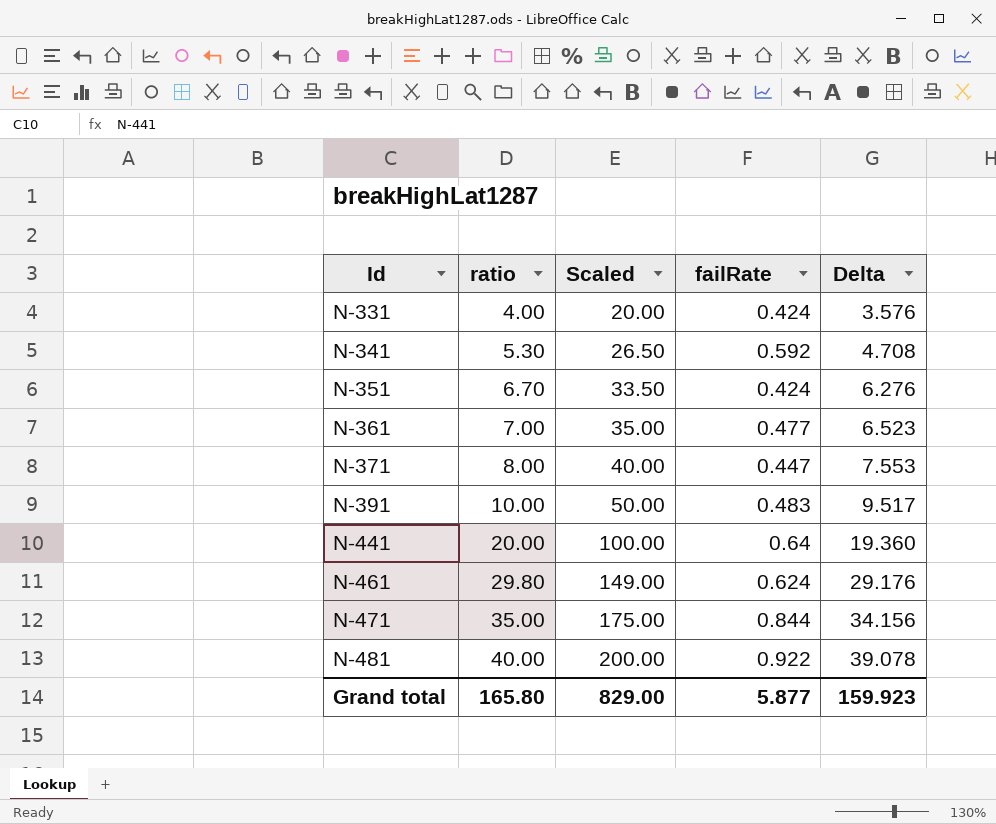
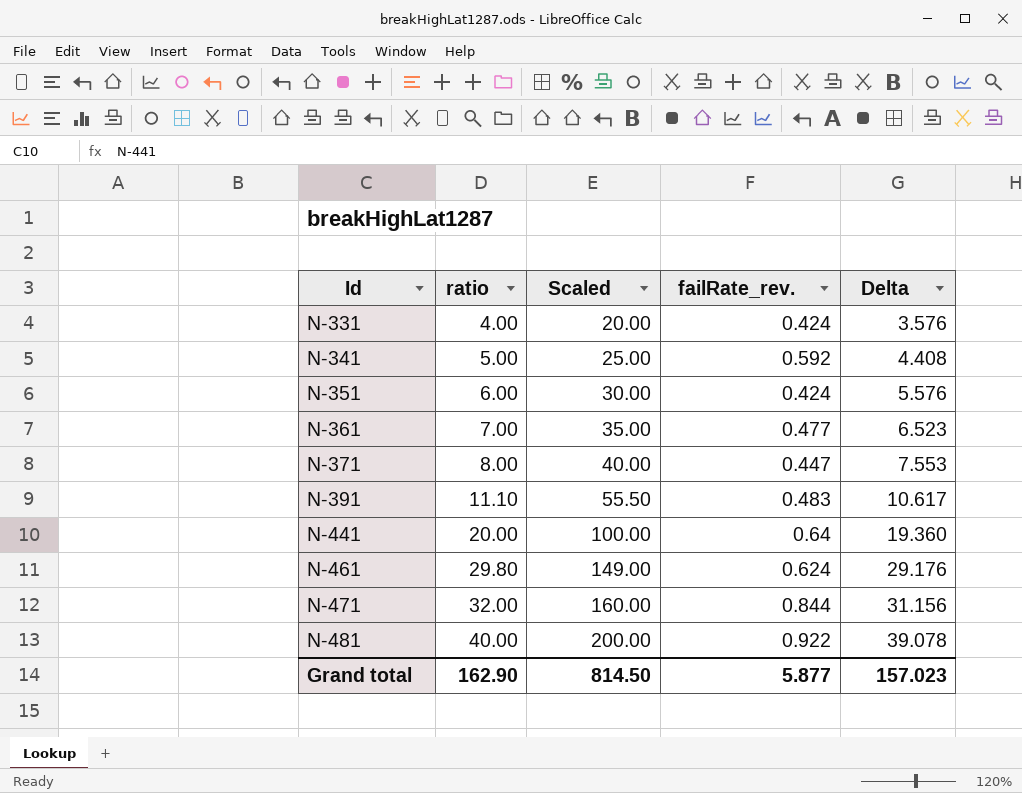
column name: failRate -> failRate_rev.
N-341 | ratio: 5.30 -> 5.00
N-341 | Scaled: 26.50 -> 25.00
N-341 | Delta: 4.708 -> 4.408
N-351 | ratio: 6.70 -> 6.00
N-351 | Scaled: 33.50 -> 30.00
N-351 | Delta: 6.276 -> 5.576
N-391 | ratio: 10.00 -> 11.10
N-391 | Scaled: 50.00 -> 55.50
N-391 | Delta: 9.517 -> 10.617
N-471 | ratio: 35.00 -> 32.00
N-471 | Scaled: 175.00 -> 160.00
N-471 | Delta: 34.156 -> 31.156
Grand total | ratio: 165.80 -> 162.90
Grand total | Scaled: 829.00 -> 814.50
Grand total | Delta: 159.923 -> 157.023

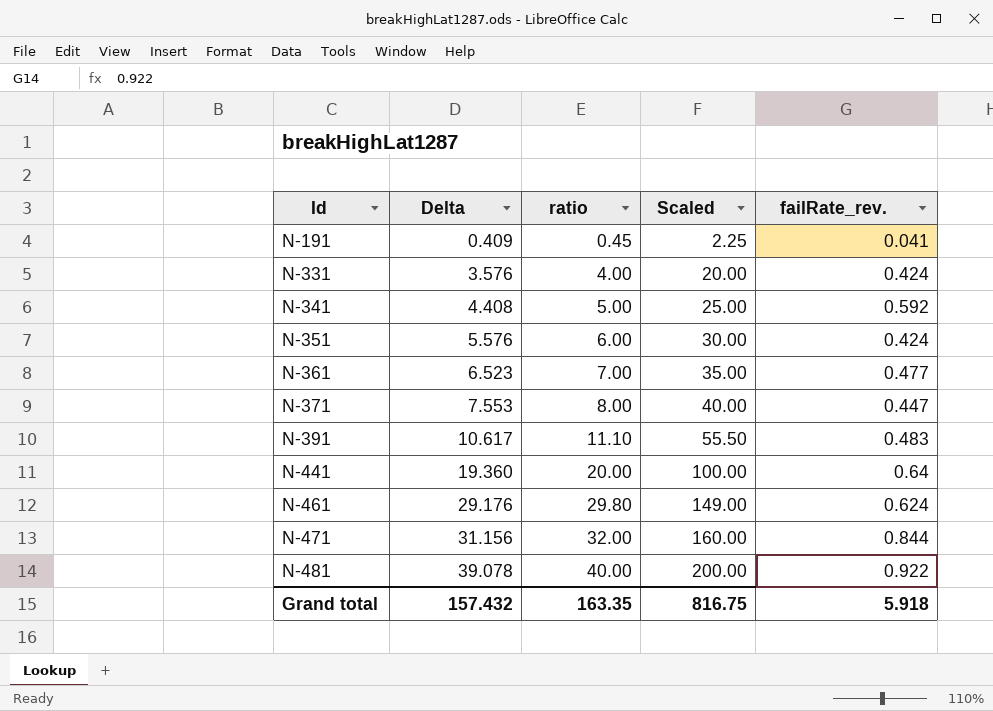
column Delta | position: 5 -> 2
row N-191: none -> 0.409 | 0.45 | 2.25 | 0.041
Grand total | Delta: 157.023 -> 157.432
Grand total | ratio: 162.90 -> 163.35
Grand total | Scaled: 814.50 -> 816.75
Grand total | failRate_rev.: 5.877 -> 5.918

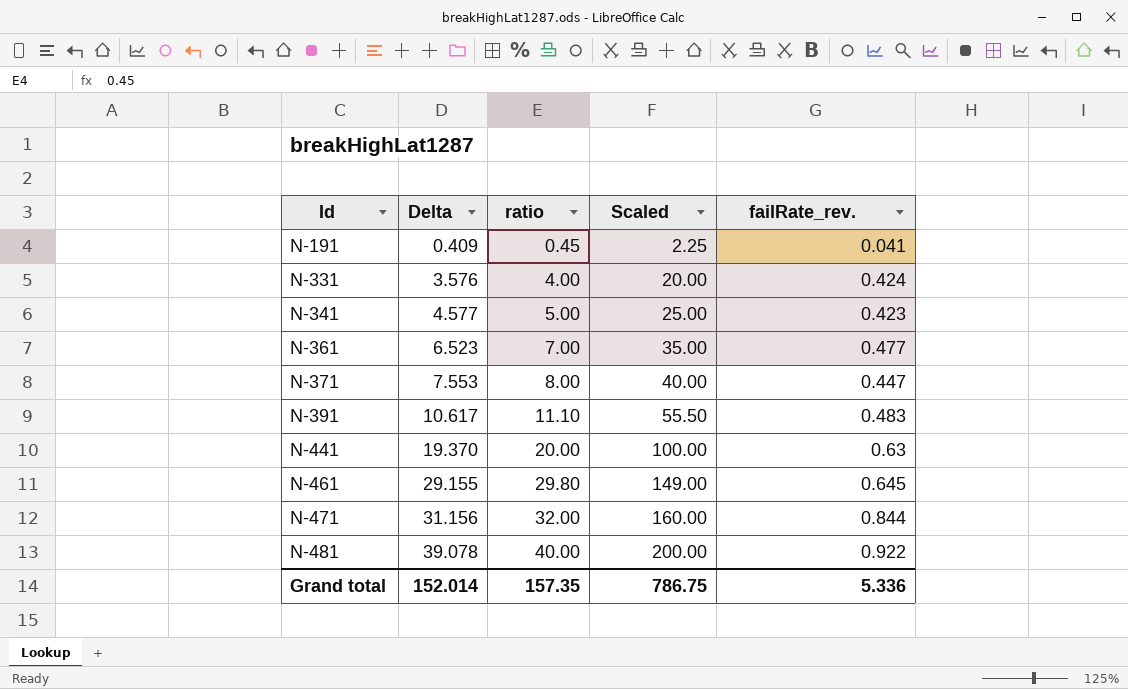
row N-351: 5.576 | 6.00 | 30.00 | 0.424 -> none
N-341 | Delta: 4.408 -> 4.577
N-341 | failRate_rev.: 0.592 -> 0.423
N-441 | Delta: 19.360 -> 19.370
N-441 | failRate_rev.: 0.64 -> 0.63
N-461 | Delta: 29.176 -> 29.155
N-461 | failRate_rev.: 0.624 -> 0.645
Grand total | Delta: 157.432 -> 152.014
Grand total | ratio: 163.35 -> 157.35
Grand total | Scaled: 816.75 -> 786.75
Grand total | failRate_rev.: 5.918 -> 5.336

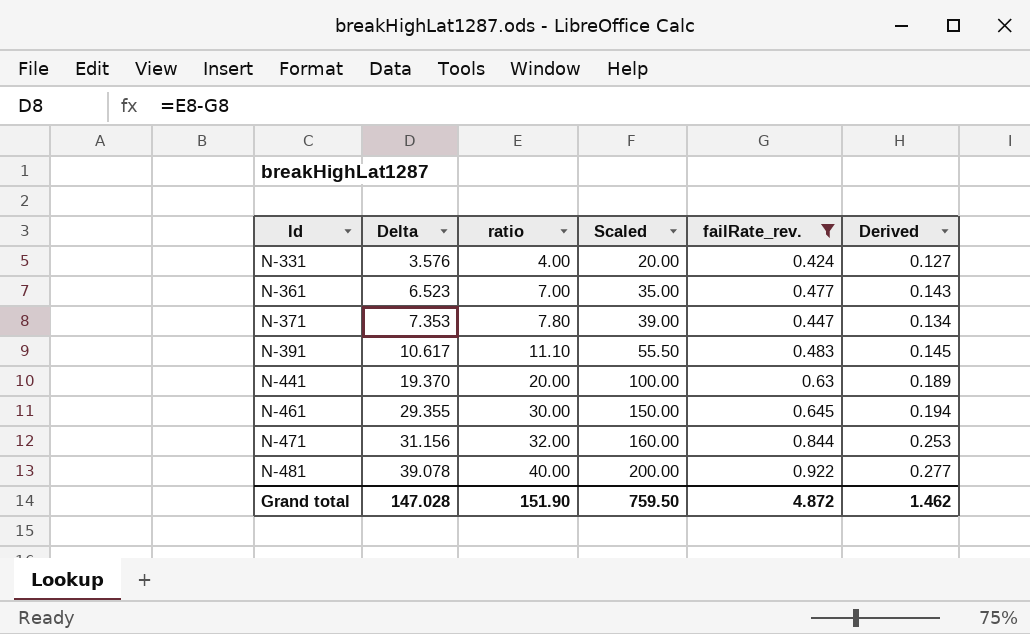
filter: none -> failRate_rev. >= 0.424
column Derived | formula: none -> [failRate_rev.] * 0.3
N-371 | Delta: 7.553 -> 7.353
N-371 | ratio: 8.00 -> 7.80
N-371 | Scaled: 40.00 -> 39.00
N-461 | Delta: 29.155 -> 29.355
N-461 | ratio: 29.80 -> 30.00
N-461 | Scaled: 149.00 -> 150.00
Grand total | Delta: 152.014 -> 147.028
Grand total | ratio: 157.35 -> 151.90
Grand total | Scaled: 786.75 -> 759.50
Grand total | failRate_rev.: 5.336 -> 4.872

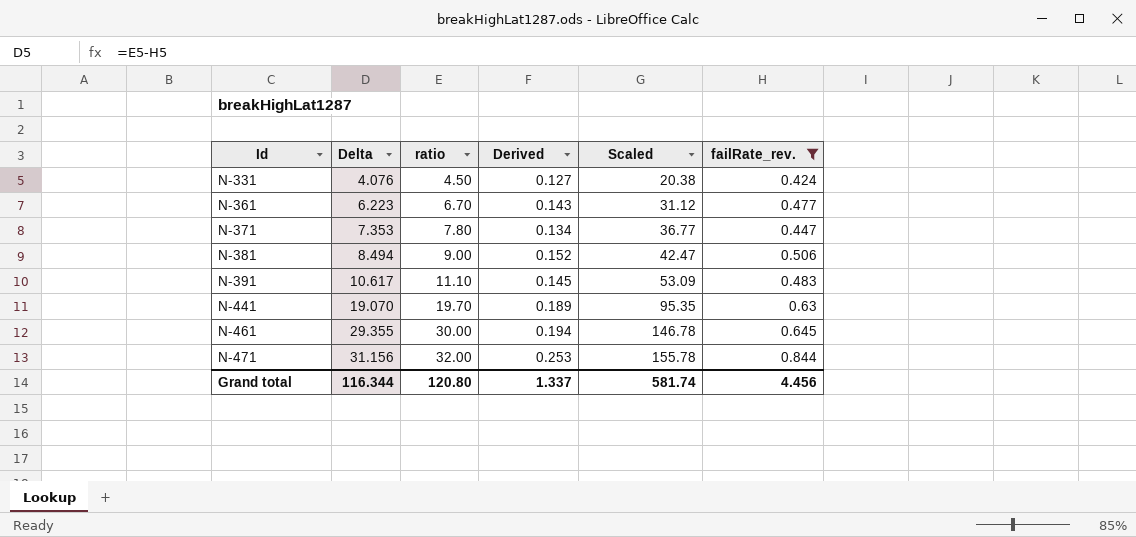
column Derived | position: 6 -> 4
column Scaled | formula: [ratio] * 5 -> [Delta] * 5
row N-481: 39.078 | 40.00 | 200.00 | 0.922 | 0.277 -> none
N-331 | Delta: 3.576 -> 4.076
N-331 | ratio: 4.00 -> 4.50
N-361 | Delta: 6.523 -> 6.223
N-361 | ratio: 7.00 -> 6.70
row N-381: none -> 8.494 | 9.00 | 0.152 | 42.47 | 0.506
N-441 | Delta: 19.370 -> 19.070
N-441 | ratio: 20.00 -> 19.70
Grand total | Delta: 147.028 -> 116.344
Grand total | ratio: 151.90 -> 120.80
Grand total | Derived: 1.462 -> 1.337
Grand total | Scaled: 759.50 -> 581.74
Grand total | failRate_rev.: 4.872 -> 4.456

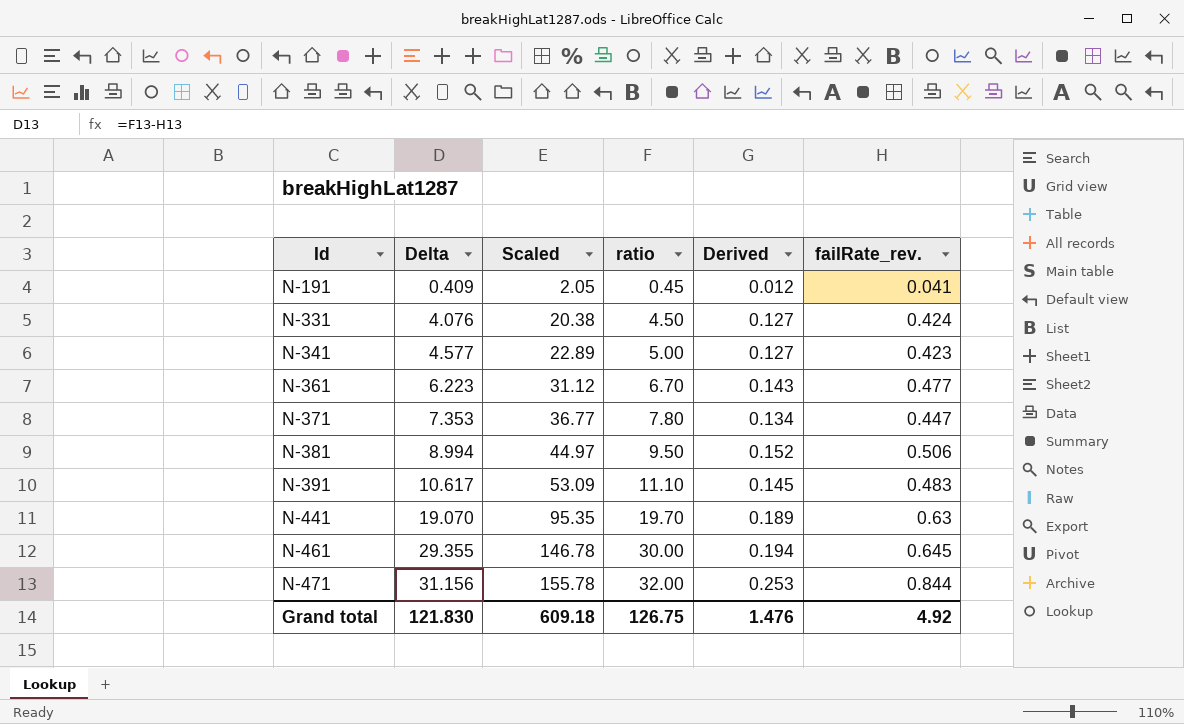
filter: failRate_rev. >= 0.424 -> none
column Scaled | position: 5 -> 3
N-381 | Delta: 8.494 -> 8.994
N-381 | Scaled: 42.47 -> 44.97
N-381 | ratio: 9.00 -> 9.50
Grand total | Delta: 116.344 -> 121.830
Grand total | Scaled: 581.74 -> 609.18
Grand total | ratio: 120.80 -> 126.75
Grand total | Derived: 1.337 -> 1.476
Grand total | failRate_rev.: 4.456 -> 4.92

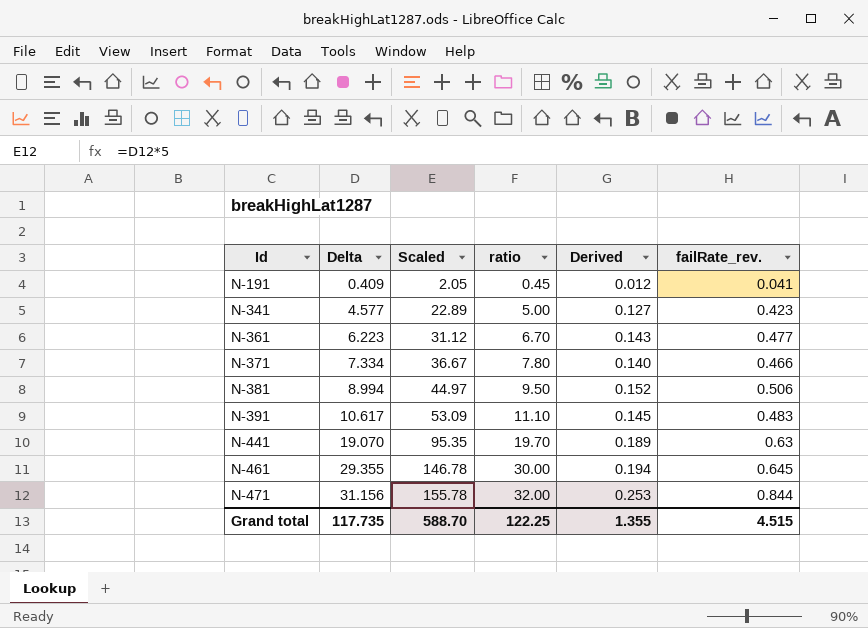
row N-331: 4.076 | 20.38 | 4.50 | 0.127 | 0.424 -> none
N-371 | Delta: 7.353 -> 7.334
N-371 | Scaled: 36.77 -> 36.67
N-371 | Derived: 0.134 -> 0.140
N-371 | failRate_rev.: 0.447 -> 0.466
Grand total | Delta: 121.830 -> 117.735
Grand total | Scaled: 609.18 -> 588.70
Grand total | ratio: 126.75 -> 122.25
Grand total | Derived: 1.476 -> 1.355
Grand total | failRate_rev.: 4.92 -> 4.515

